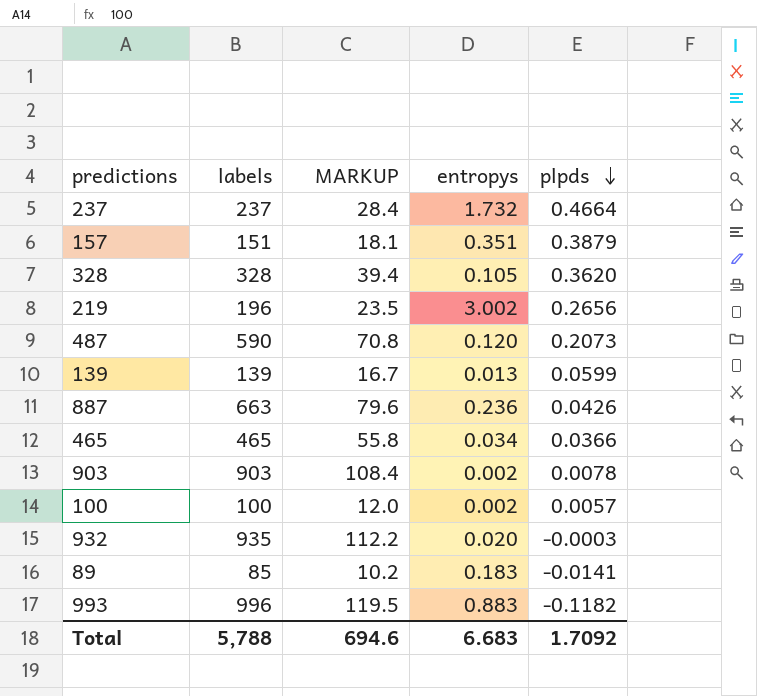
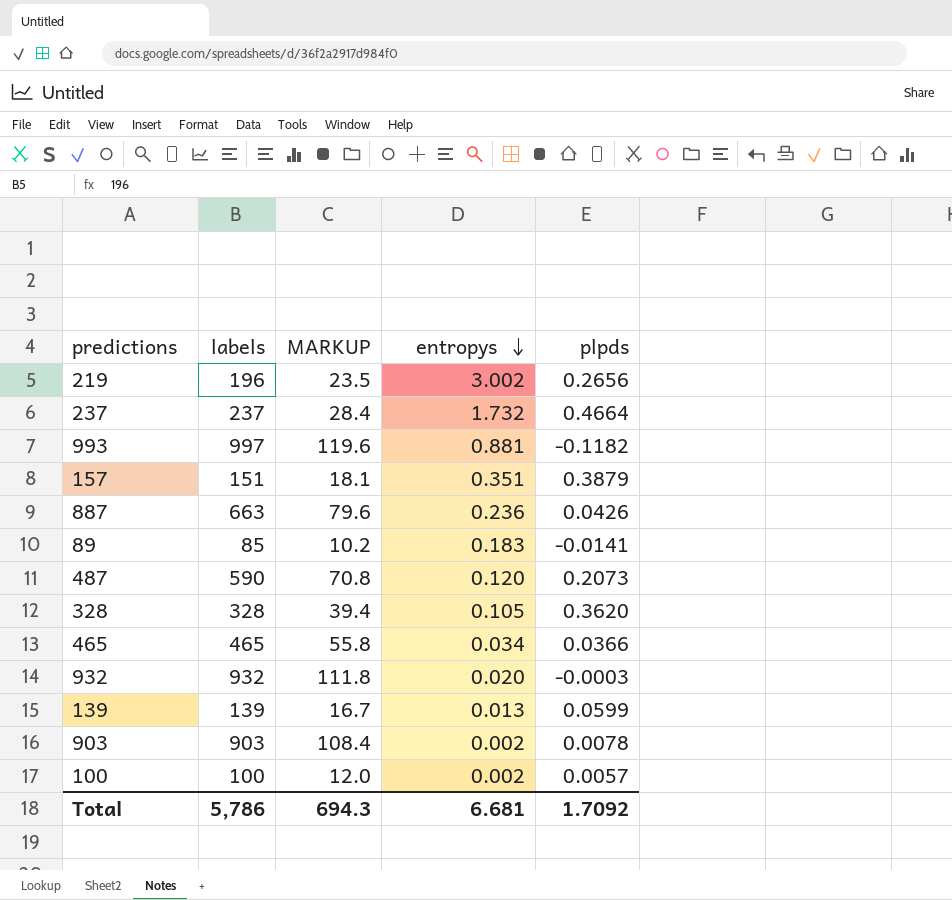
row order: plpds descending -> entropys descending
993 | labels: 996 -> 997
993 | MARKUP: 119.5 -> 119.6
993 | entropys: 0.883 -> 0.881
932 | labels: 935 -> 932
932 | MARKUP: 112.2 -> 111.8
Total | labels: 5,788 -> 5,786
Total | MARKUP: 694.6 -> 694.3
Total | entropys: 6.683 -> 6.681

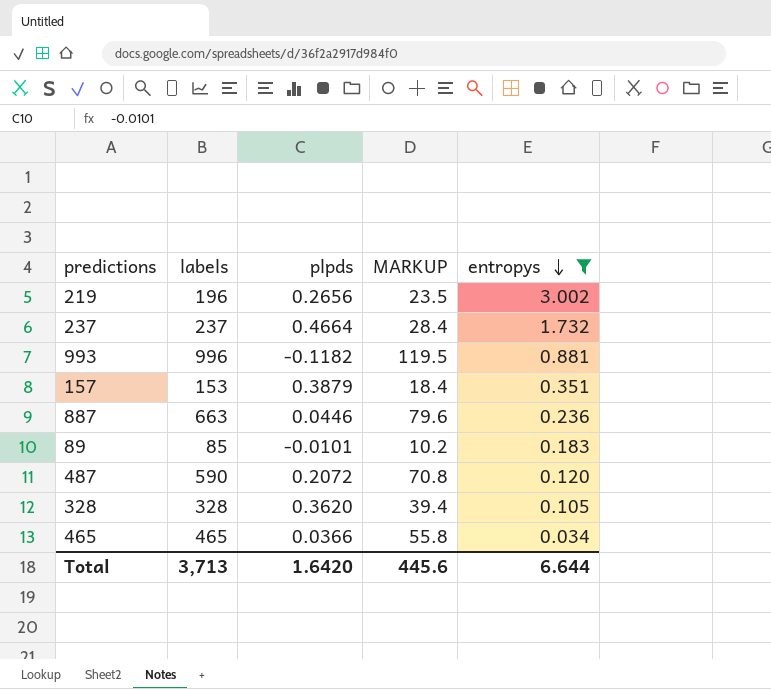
filter: none -> entropys >= 0.034
column plpds | position: 5 -> 3
993 | labels: 997 -> 996
993 | MARKUP: 119.6 -> 119.5
157 | labels: 151 -> 153
157 | MARKUP: 18.1 -> 18.4
887 | plpds: 0.0426 -> 0.0446
89 | plpds: -0.0141 -> -0.0101
487 | plpds: 0.2073 -> 0.2072
Total | labels: 5,786 -> 3,713
Total | plpds: 1.7092 -> 1.6420
Total | MARKUP: 694.3 -> 445.6
Total | entropys: 6.681 -> 6.644

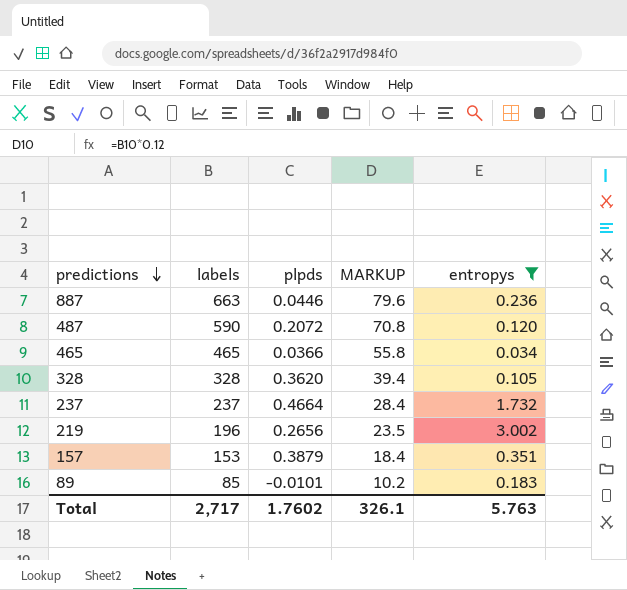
row order: entropys descending -> predictions descending
row 993: 996 | -0.1182 | 119.5 | 0.881 -> none
Total | labels: 3,713 -> 2,717
Total | plpds: 1.6420 -> 1.7602
Total | MARKUP: 445.6 -> 326.1
Total | entropys: 6.644 -> 5.763

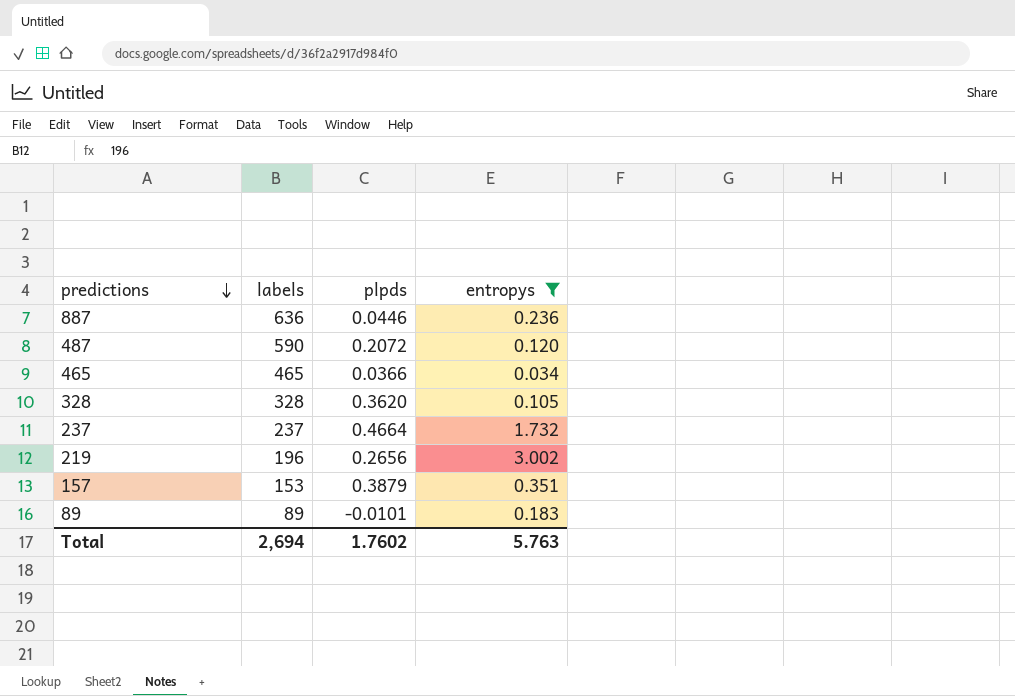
column MARKUP | formula: [labels] * 0.12 -> none
887 | labels: 663 -> 636
89 | labels: 85 -> 89
Total | labels: 2,717 -> 2,694

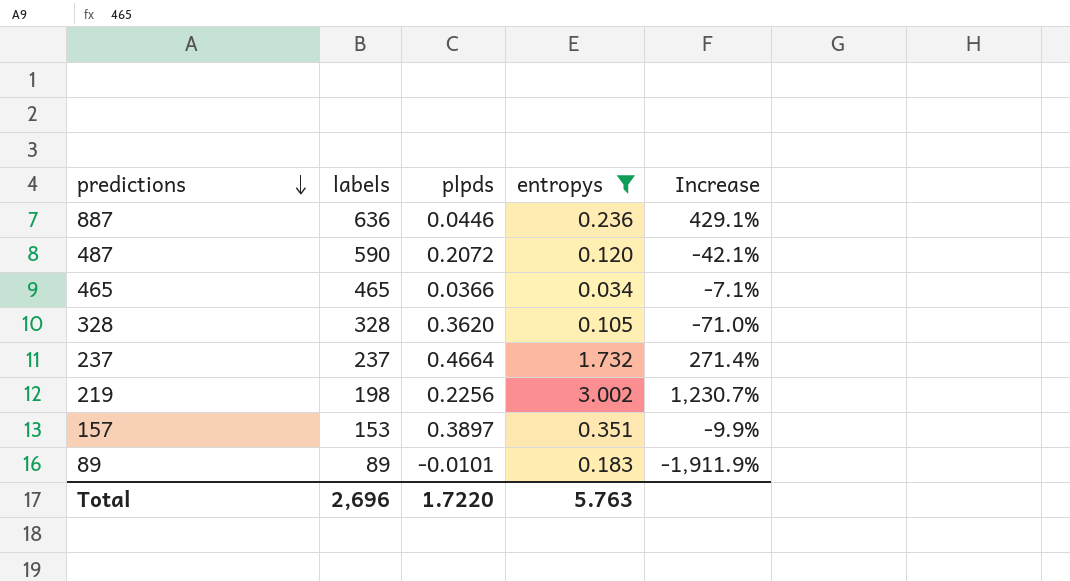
column Increase | formula: none -> ([entropys] - [plpds]) / [plpds]
219 | labels: 196 -> 198
219 | plpds: 0.2656 -> 0.2256
157 | plpds: 0.3879 -> 0.3897
Total | labels: 2,694 -> 2,696
Total | plpds: 1.7602 -> 1.7220

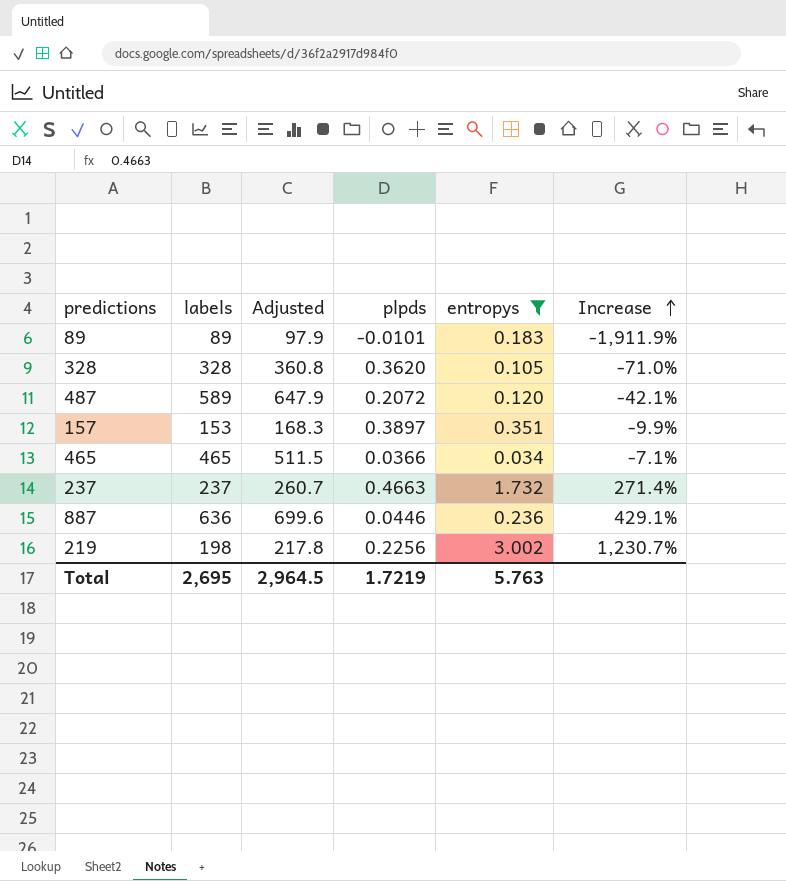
row order: predictions descending -> Increase ascending
column Adjusted | formula: none -> [labels] * 1.1
487 | labels: 590 -> 589
237 | plpds: 0.4664 -> 0.4663
Total | labels: 2,696 -> 2,695
Total | plpds: 1.7220 -> 1.7219

